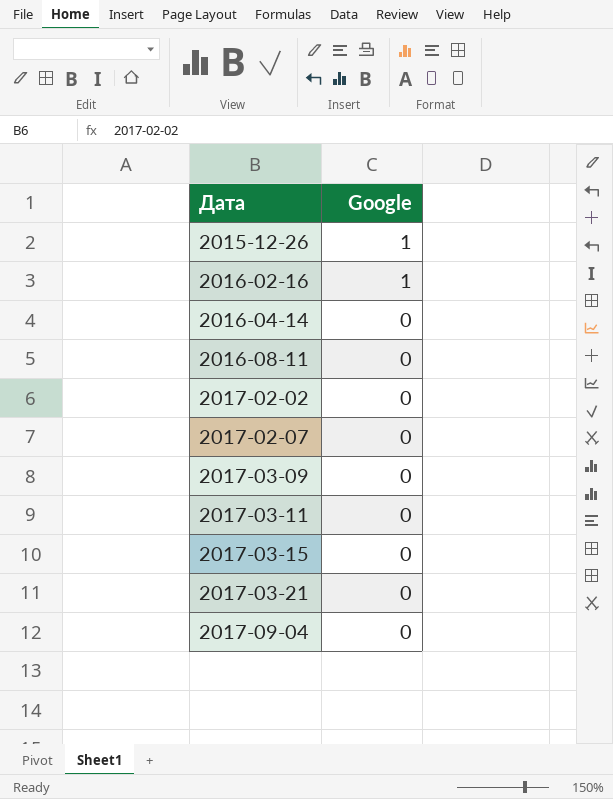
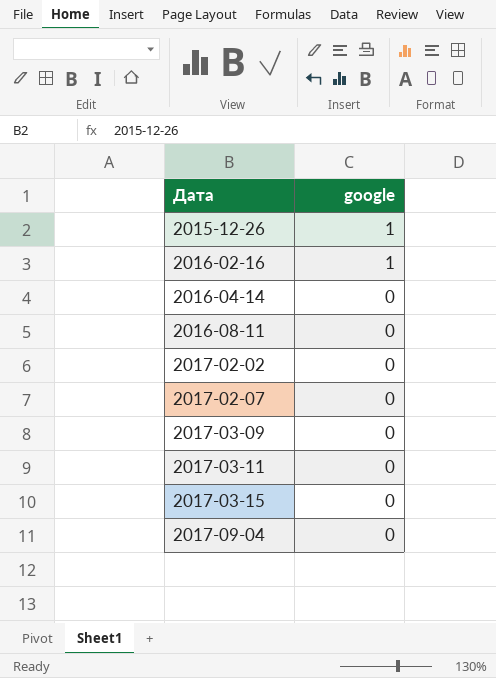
column name: Google -> google
row 2017-03-21: 0 -> none

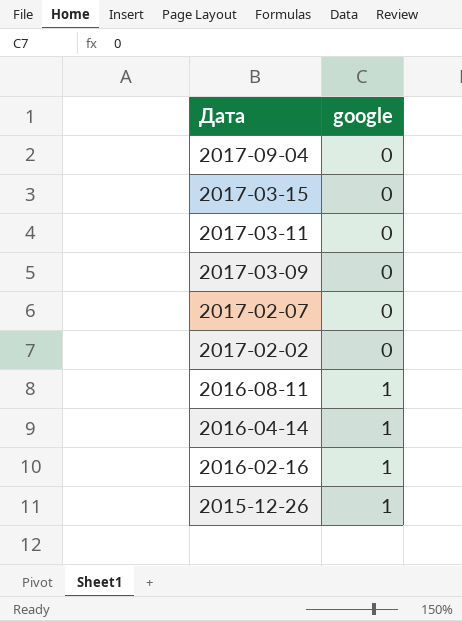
row order: Дата ascending -> Дата descending
2016-08-11 | google: 0 -> 1
2016-04-14 | google: 0 -> 1

